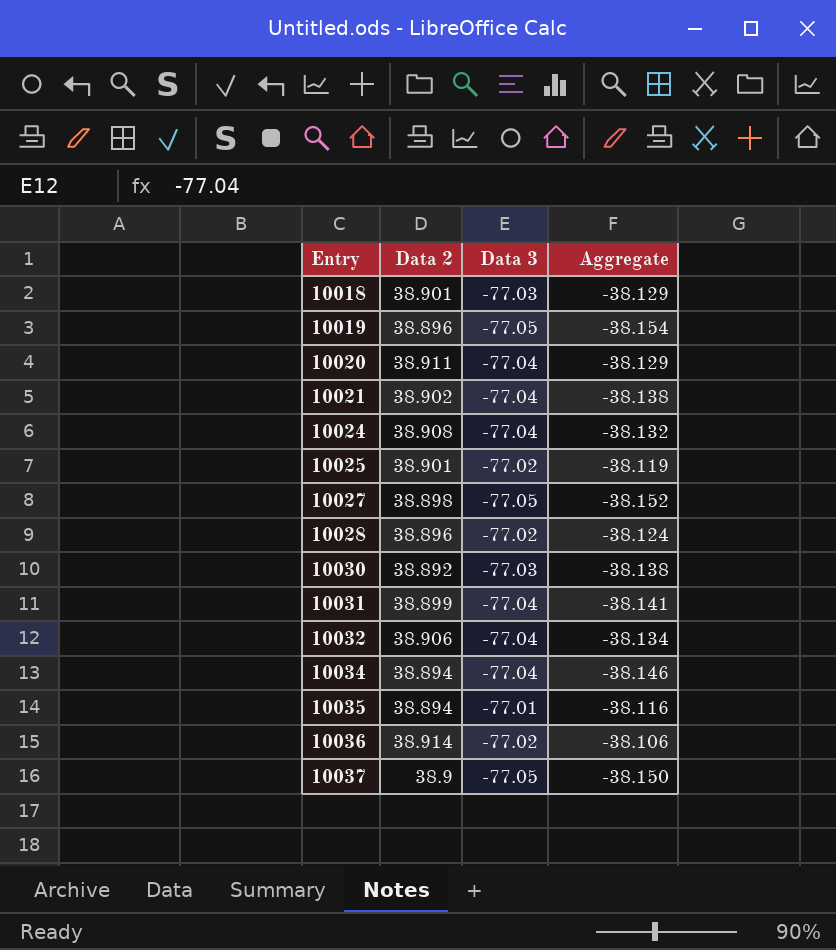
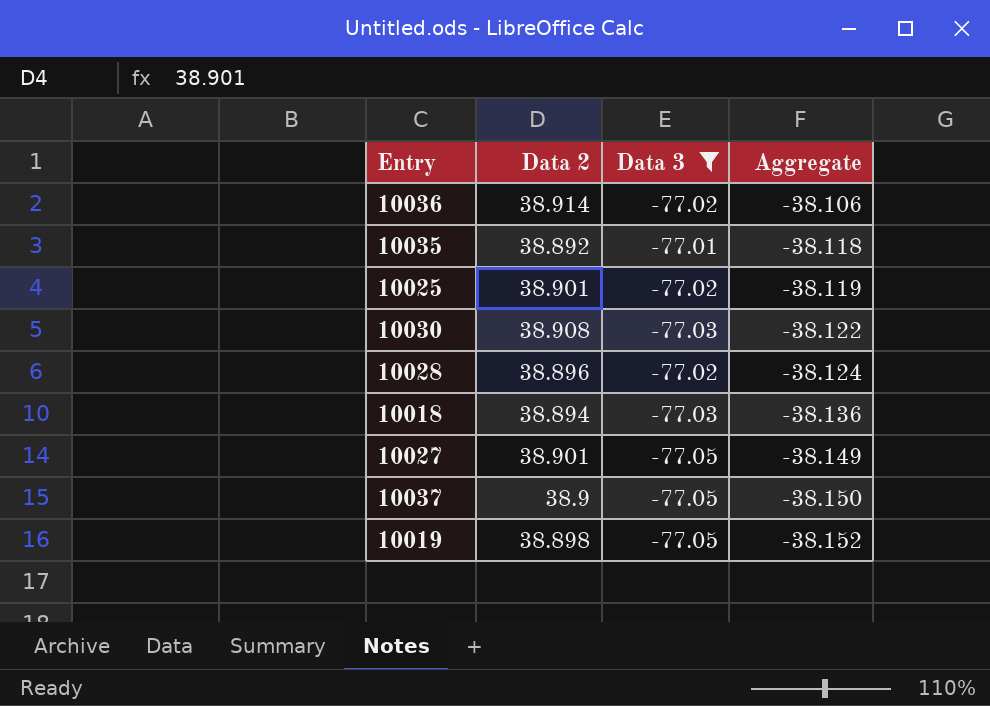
filter: none -> Data 3 != -77.04
row order: Entry ascending -> Aggregate descending
10035 | Data 2: 38.894 -> 38.892
10035 | Aggregate: -38.116 -> -38.118
10030 | Data 2: 38.892 -> 38.908
10030 | Aggregate: -38.138 -> -38.122
10018 | Data 2: 38.901 -> 38.894
10018 | Aggregate: -38.129 -> -38.136
10027 | Data 2: 38.898 -> 38.901
10027 | Aggregate: -38.152 -> -38.149
10019 | Data 2: 38.896 -> 38.898
10019 | Aggregate: -38.154 -> -38.152

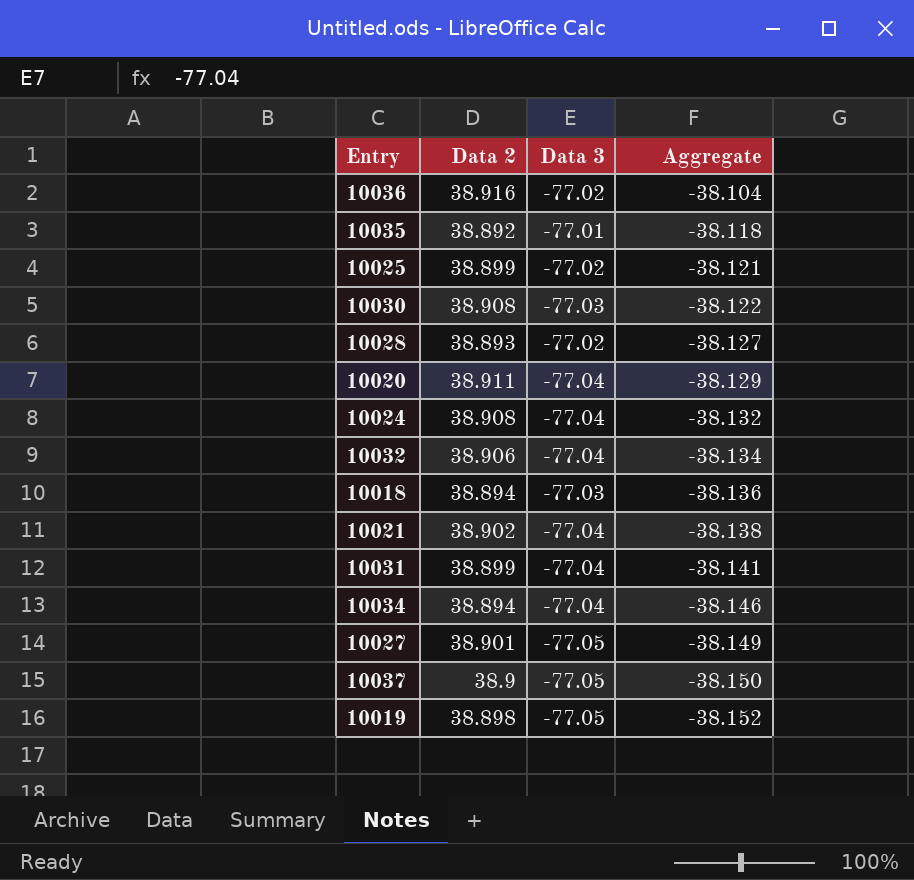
filter: Data 3 != -77.04 -> none
10036 | Data 2: 38.914 -> 38.916
10036 | Aggregate: -38.106 -> -38.104
10025 | Data 2: 38.901 -> 38.899
10025 | Aggregate: -38.119 -> -38.121
10028 | Data 2: 38.896 -> 38.893
10028 | Aggregate: -38.124 -> -38.127

